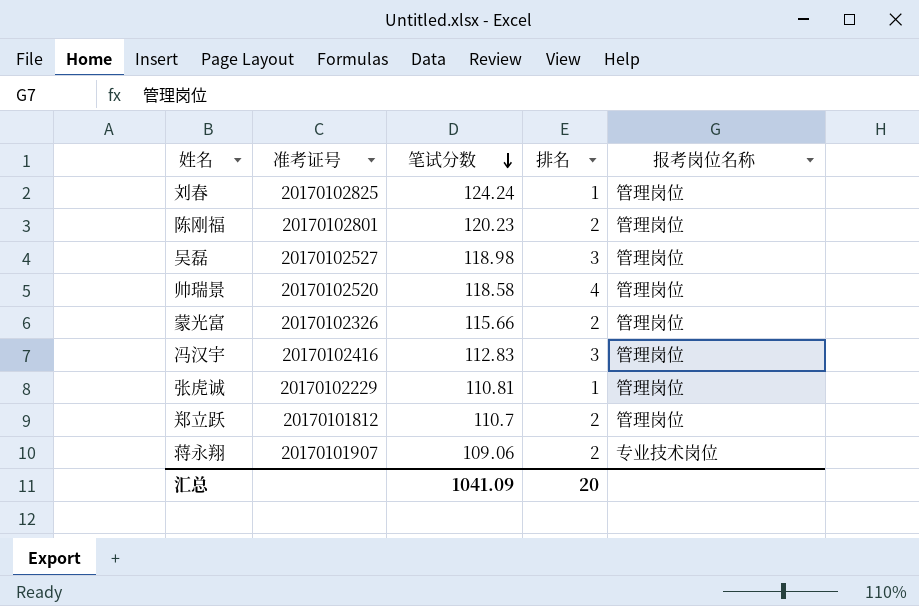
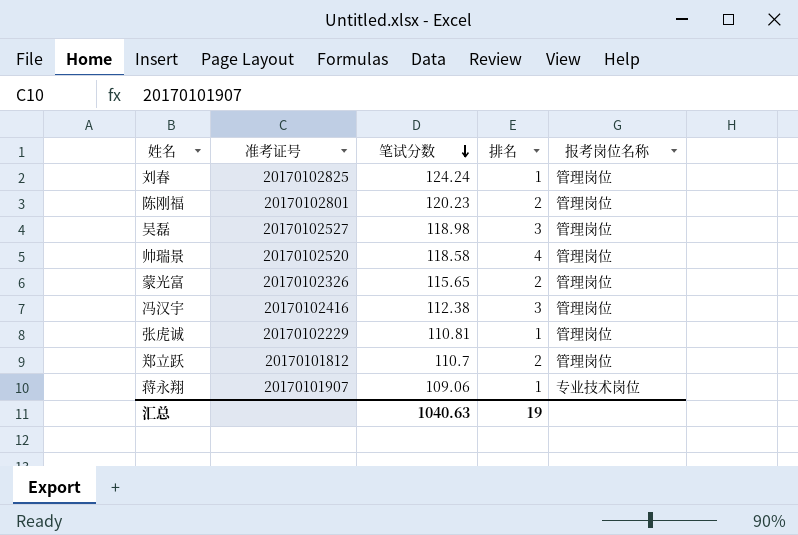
蒙光富 | 笔试分数: 115.66 -> 115.65
冯汉宇 | 笔试分数: 112.83 -> 112.38
蒋永翔 | 排名: 2 -> 1
汇总 | 笔试分数: 1041.09 -> 1040.63
汇总 | 排名: 20 -> 19

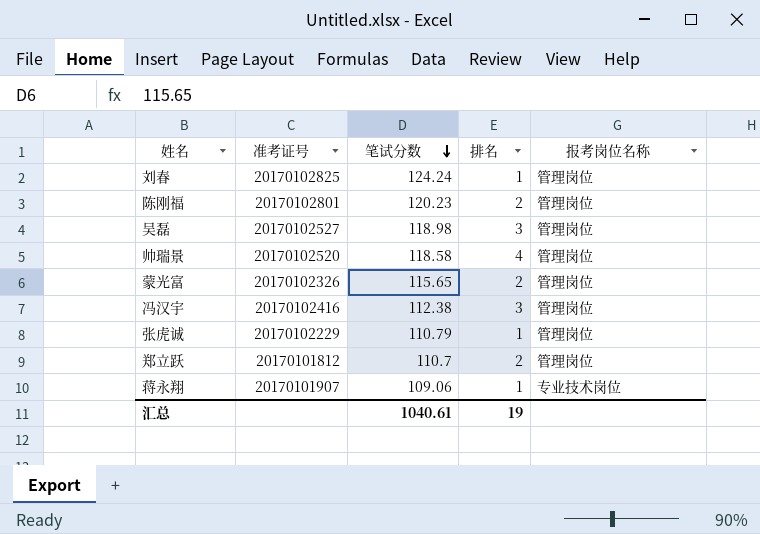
张虎诚 | 笔试分数: 110.81 -> 110.79
汇总 | 笔试分数: 1040.63 -> 1040.61

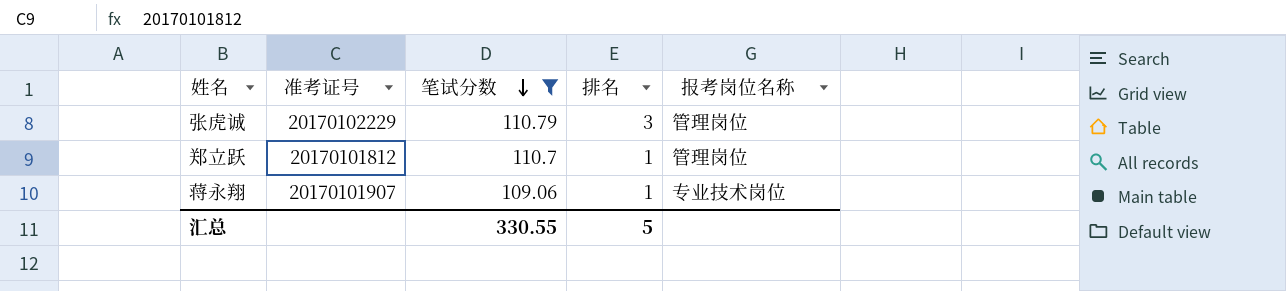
filter: none -> 笔试分数 <= 110.79
张虎诚 | 排名: 1 -> 3
郑立跃 | 排名: 2 -> 1
汇总 | 笔试分数: 1040.61 -> 330.55
汇总 | 排名: 19 -> 5

